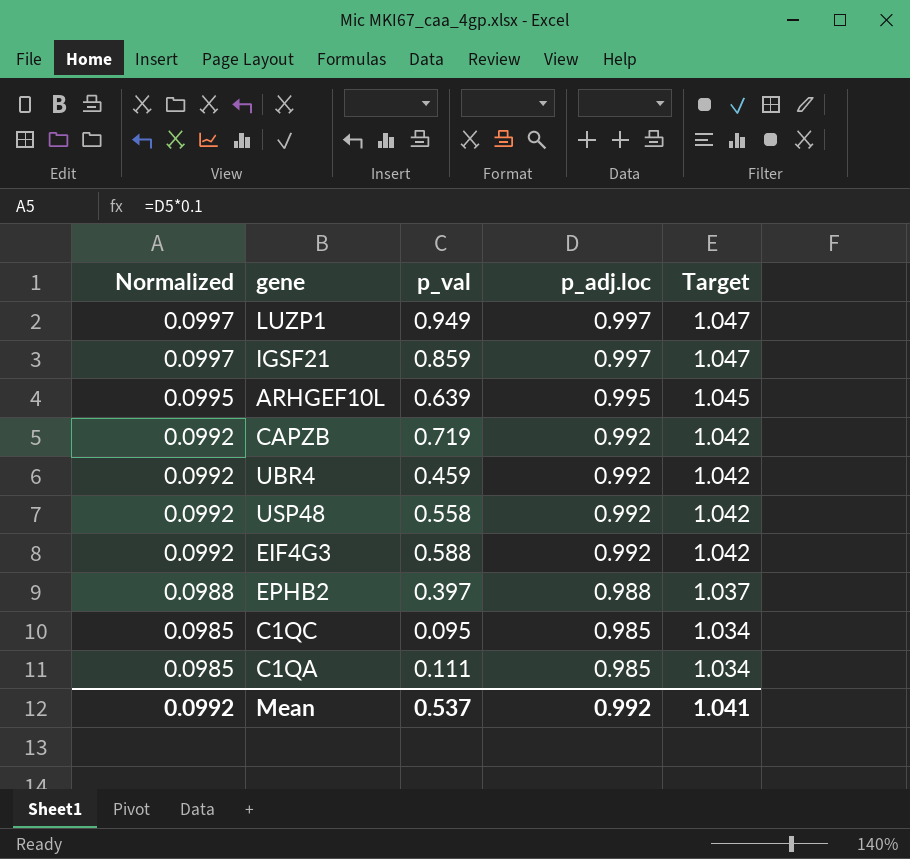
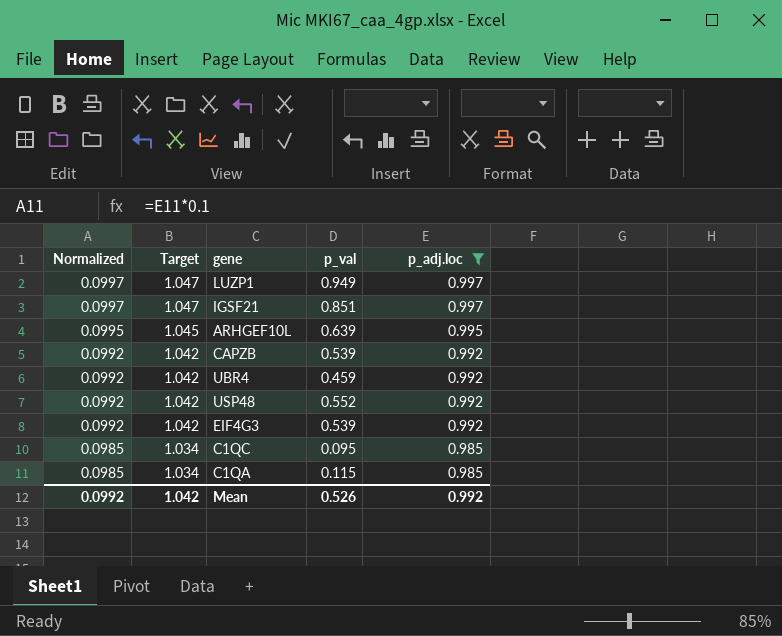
filter: none -> p_adj.loc != 0.988
column Target | position: 5 -> 2
IGSF21 | p_val: 0.859 -> 0.851
CAPZB | p_val: 0.719 -> 0.539
USP48 | p_val: 0.558 -> 0.552
EIF4G3 | p_val: 0.588 -> 0.539
C1QA | p_val: 0.111 -> 0.115
Mean | Target: 1.041 -> 1.042
Mean | p_val: 0.537 -> 0.526

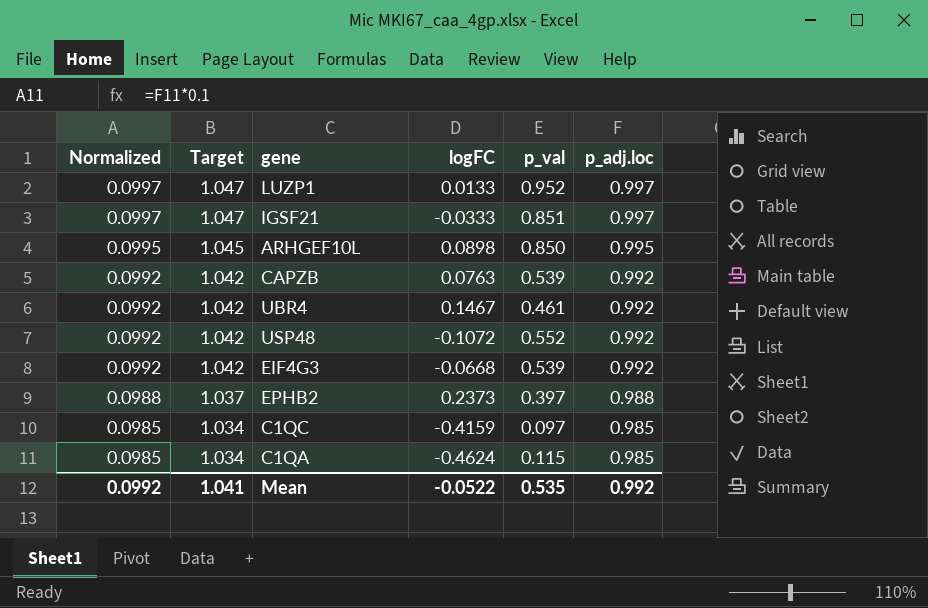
filter: p_adj.loc != 0.988 -> none
column logFC | position: none -> 4
LUZP1 | p_val: 0.949 -> 0.952
ARHGEF10L | p_val: 0.639 -> 0.850
UBR4 | p_val: 0.459 -> 0.461
C1QC | p_val: 0.095 -> 0.097
Mean | Target: 1.042 -> 1.041
Mean | p_val: 0.526 -> 0.535

